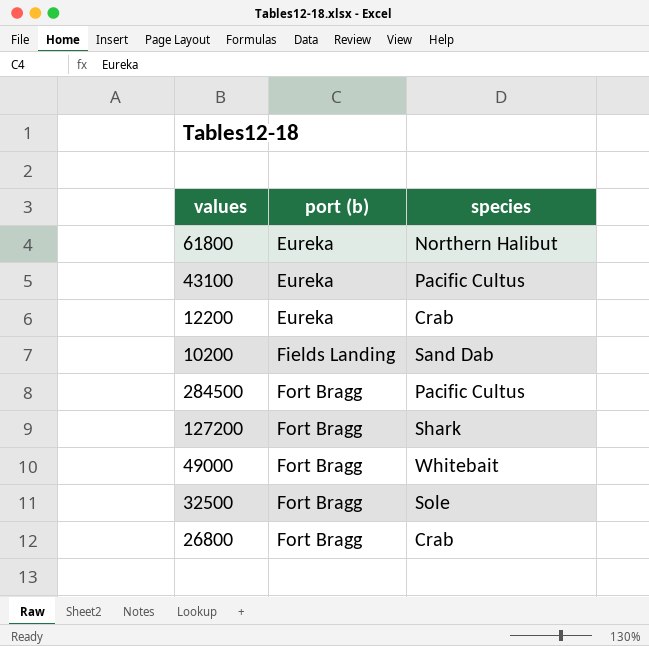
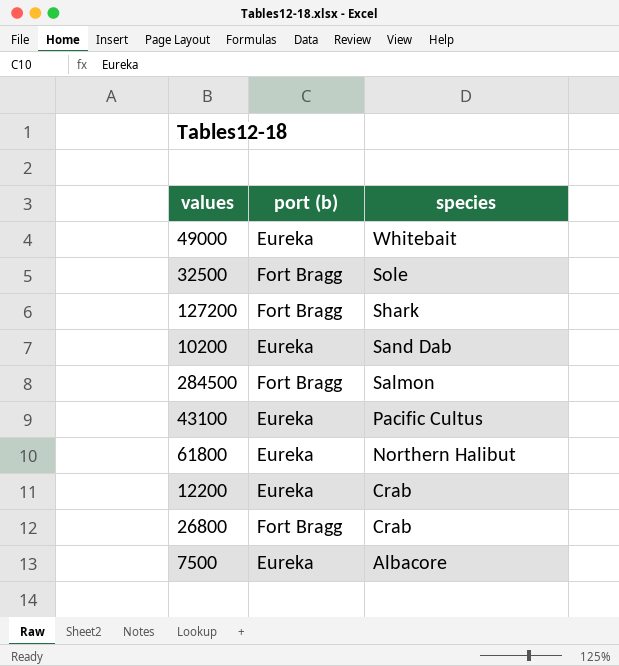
row order: port (b) ascending -> species descending
49000 | port (b): Fort Bragg -> Eureka
10200 | port (b): Fields Landing -> Eureka
284500 | species: Pacific Cultus -> Salmon
row 7500: none -> Eureka | Albacore

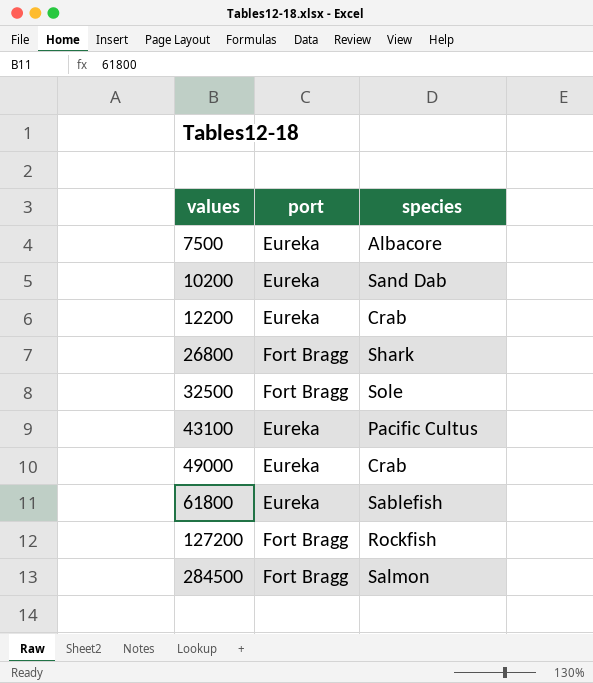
row order: species descending -> values ascending
column name: port (b) -> port
26800 | species: Crab -> Shark
49000 | species: Whitebait -> Crab
61800 | species: Northern Halibut -> Sablefish
127200 | species: Shark -> Rockfish

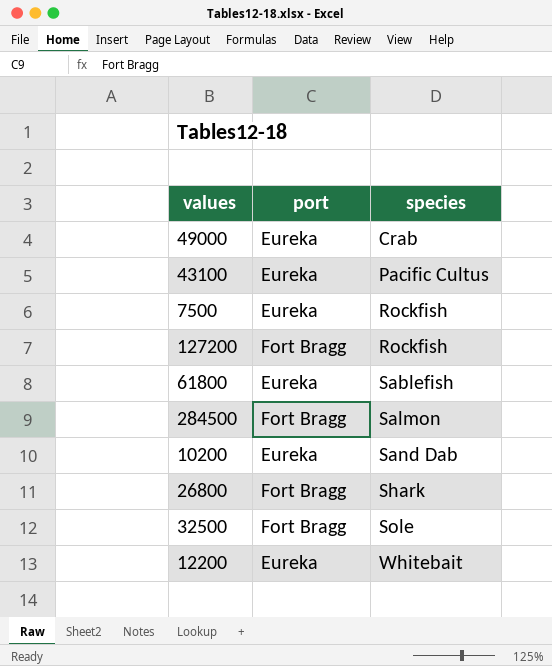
row order: values ascending -> species ascending
7500 | species: Albacore -> Rockfish
12200 | species: Crab -> Whitebait

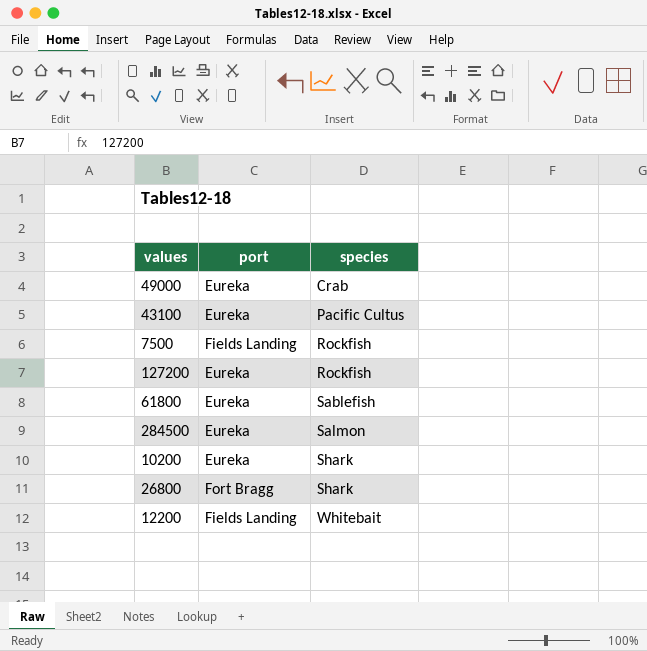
row 32500: Fort Bragg | Sole -> none
7500 | port: Eureka -> Fields Landing
127200 | port: Fort Bragg -> Eureka
284500 | port: Fort Bragg -> Eureka
10200 | species: Sand Dab -> Shark
12200 | port: Eureka -> Fields Landing

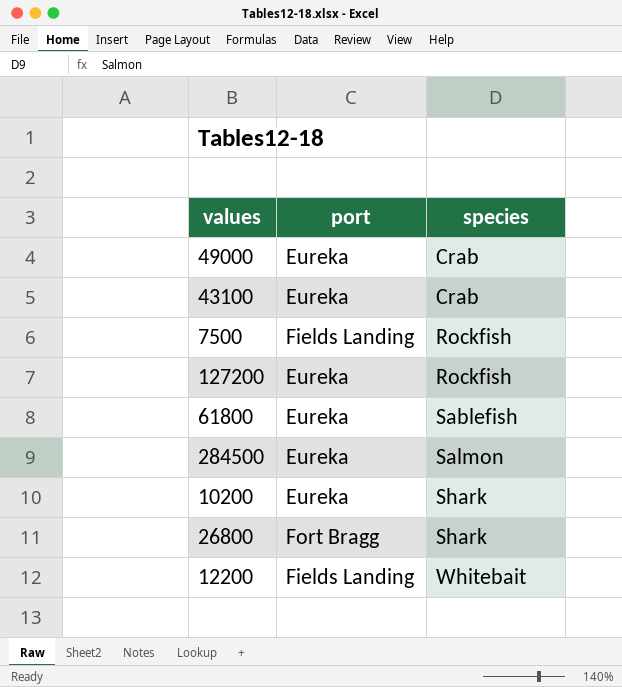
43100 | species: Pacific Cultus -> Crab

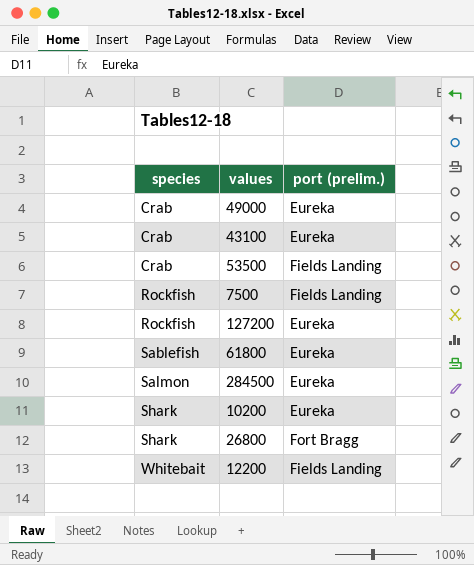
column species | position: 3 -> 1
column name: port -> port (prelim.)
row 53500: none -> Crab | Fields Landing

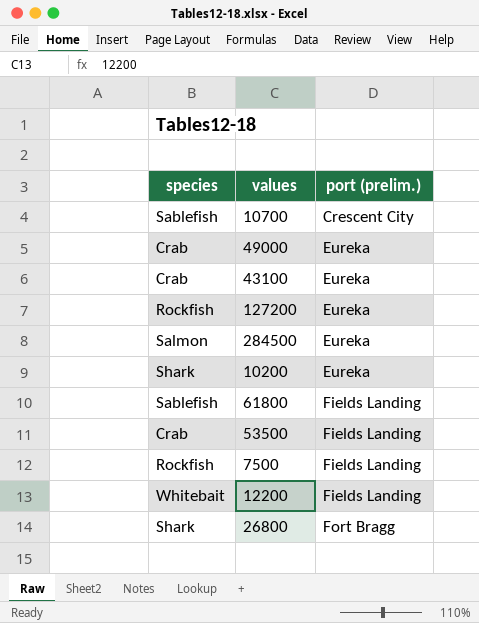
row order: species ascending -> port (prelim.) ascending
row 10700: none -> Sablefish | Crescent City
61800 | port (prelim.): Eureka -> Fields Landing

